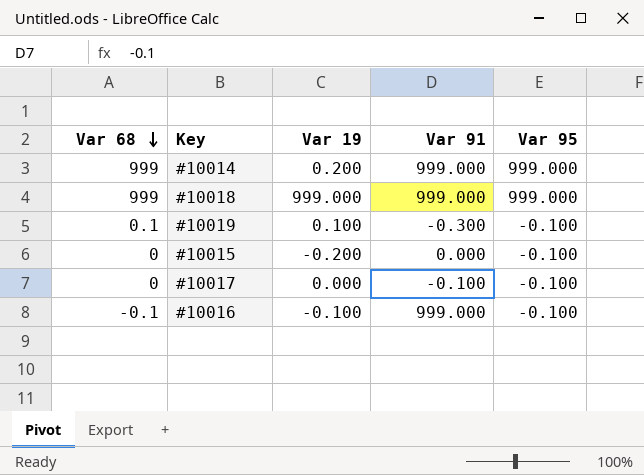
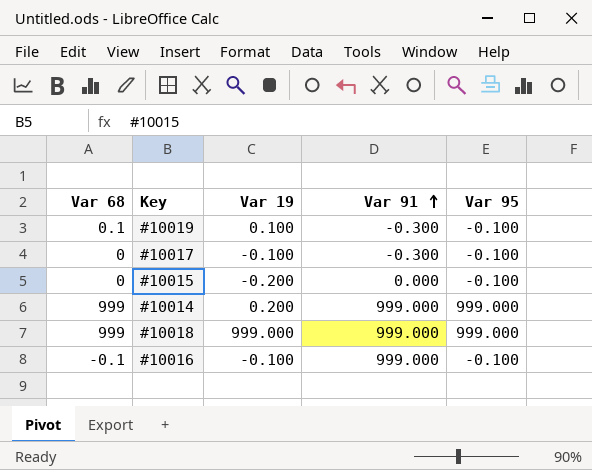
row order: Var 68 descending -> Var 91 ascending
#10017 | Var 19: 0.000 -> -0.100
#10017 | Var 91: -0.100 -> -0.300

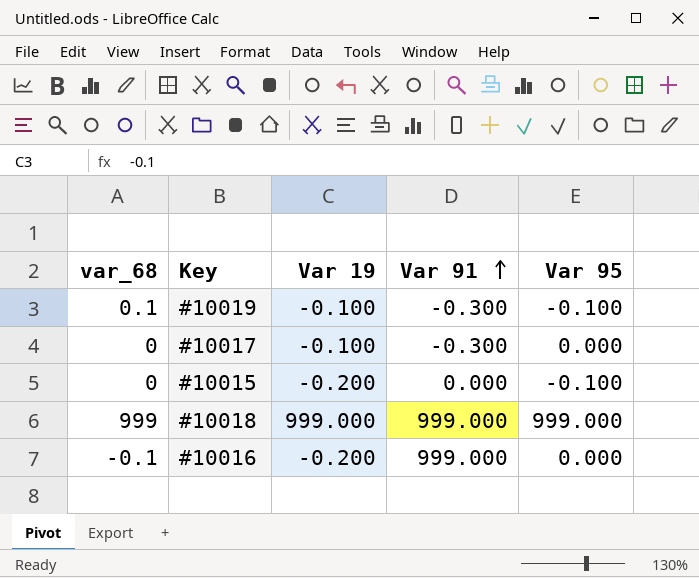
column name: Var 68 -> var_68
row #10014: 999 | 0.200 | 999.000 | 999.000 -> none
#10019 | Var 19: 0.100 -> -0.100
#10017 | Var 95: -0.100 -> 0.000
#10016 | Var 19: -0.100 -> -0.200
#10016 | Var 95: -0.100 -> 0.000

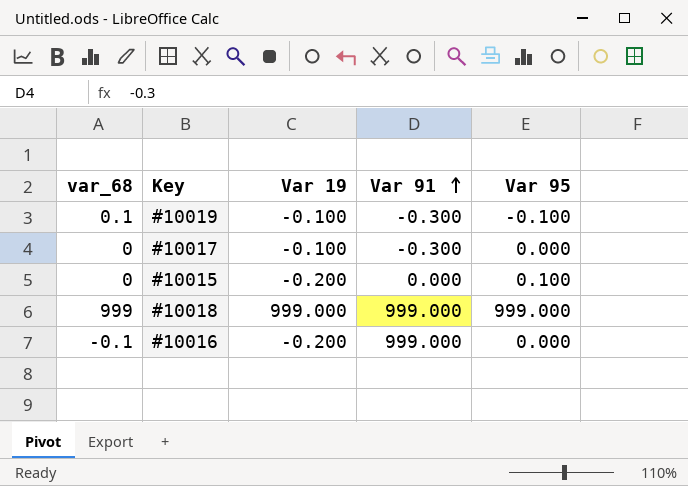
#10015 | Var 95: -0.100 -> 0.100

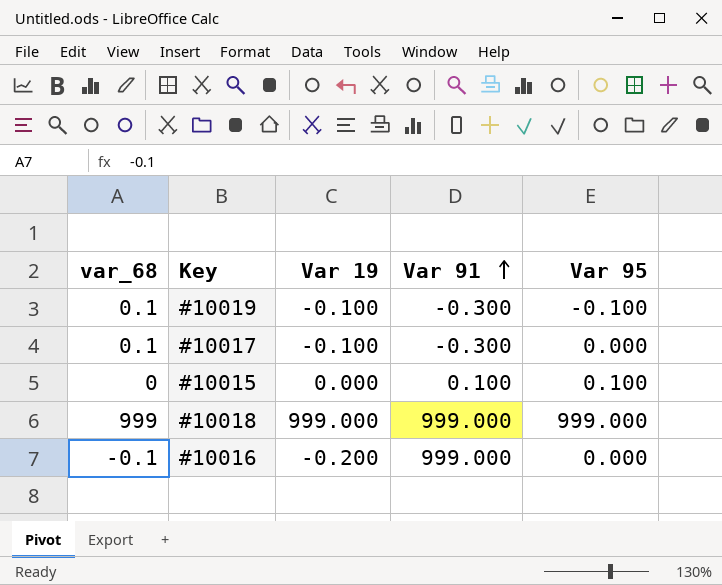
#10017 | var_68: 0 -> 0.1
#10015 | Var 19: -0.200 -> 0.000
#10015 | Var 91: 0.000 -> 0.100

